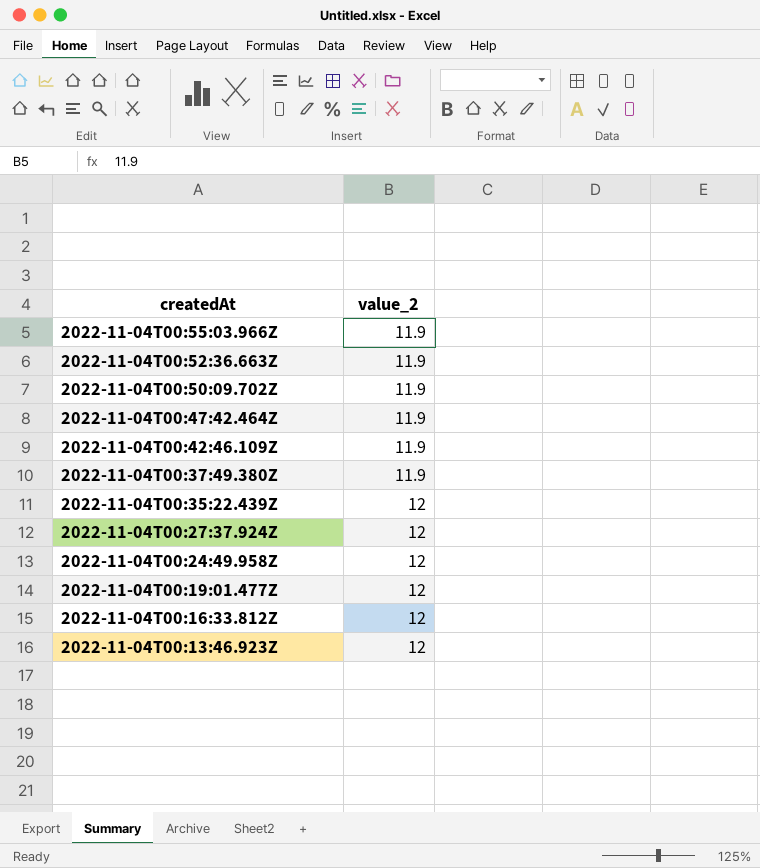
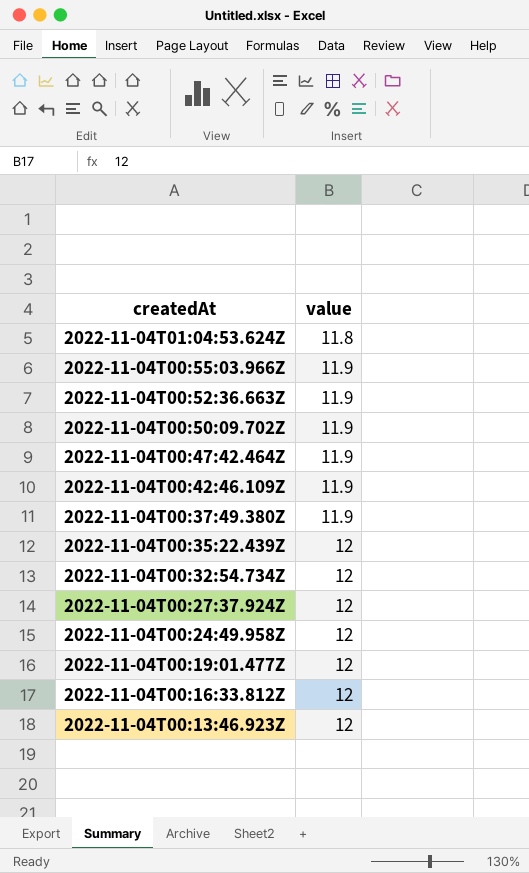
column name: value_2 -> value
row 2022-11-04T01:04:53.624Z: none -> 11.8
row 2022-11-04T00:32:54.734Z: none -> 12

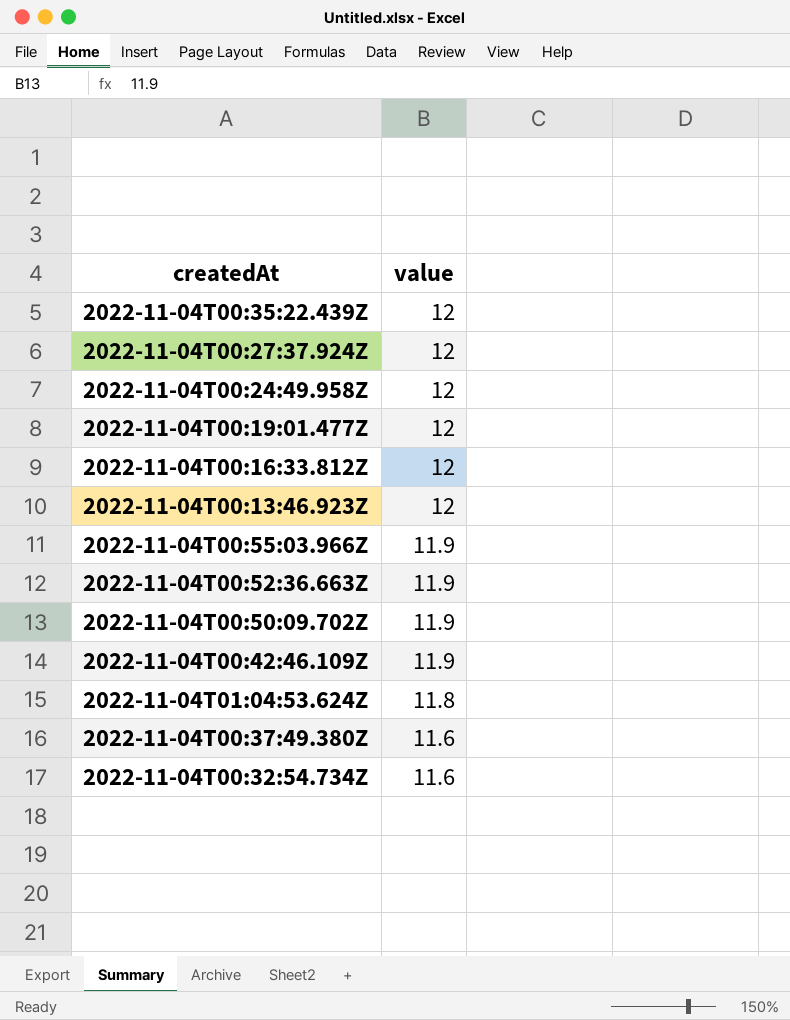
row order: createdAt descending -> value descending
row 2022-11-04T00:47:42.464Z: 11.9 -> none
2022-11-04T00:37:49.380Z | value: 11.9 -> 11.6
2022-11-04T00:32:54.734Z | value: 12 -> 11.6

